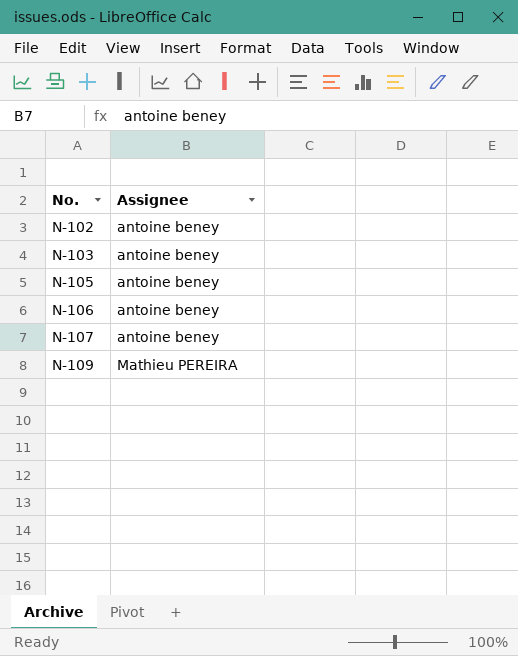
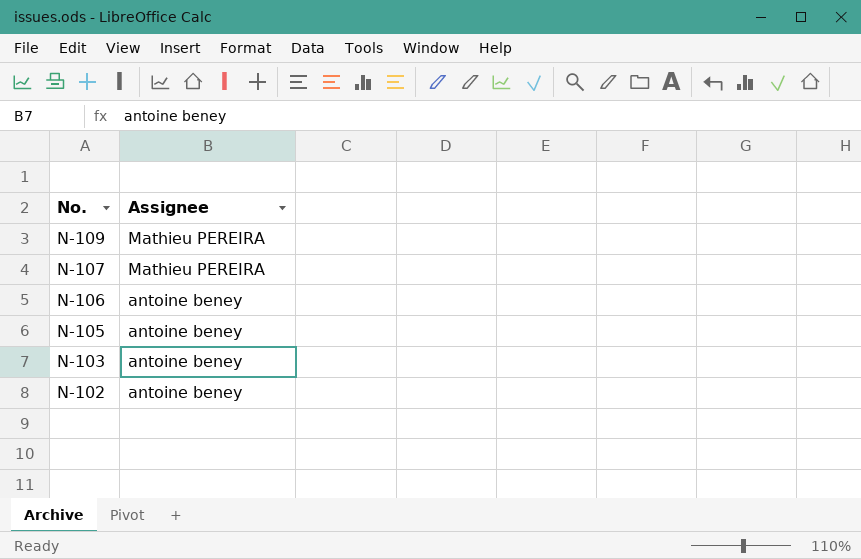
row order: No. ascending -> No. descending
N-107 | Assignee: antoine beney -> Mathieu PEREIRA

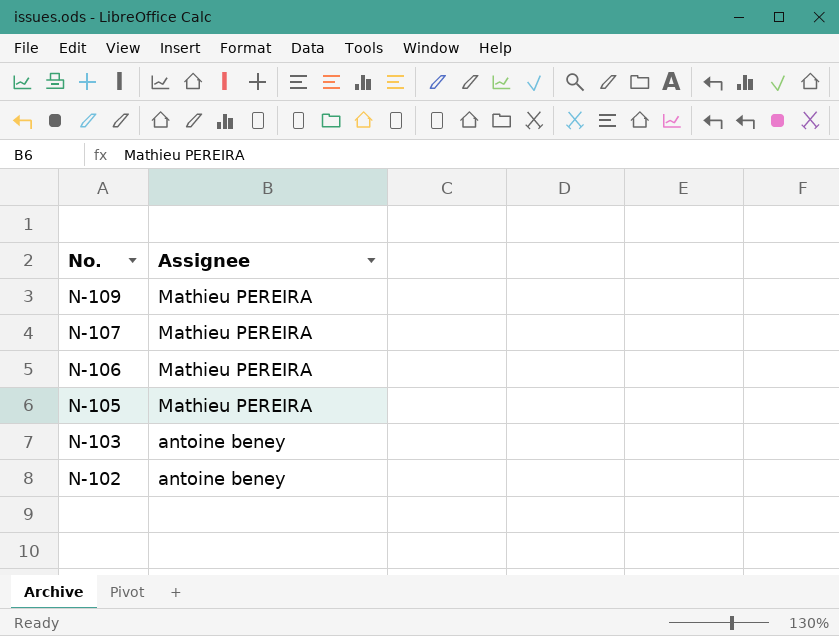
N-106 | Assignee: antoine beney -> Mathieu PEREIRA
N-105 | Assignee: antoine beney -> Mathieu PEREIRA

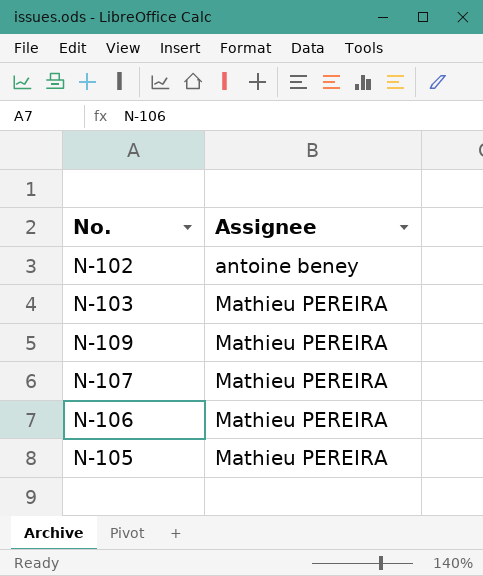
row order: No. descending -> Assignee ascending
N-103 | Assignee: antoine beney -> Mathieu PEREIRA

